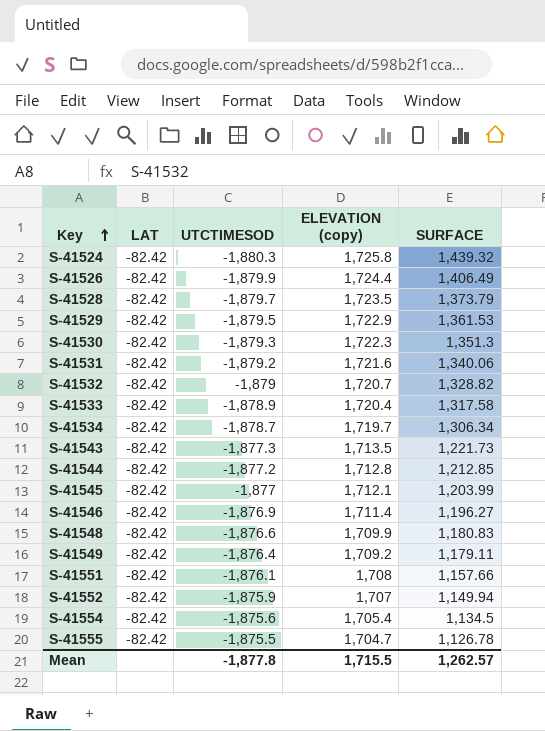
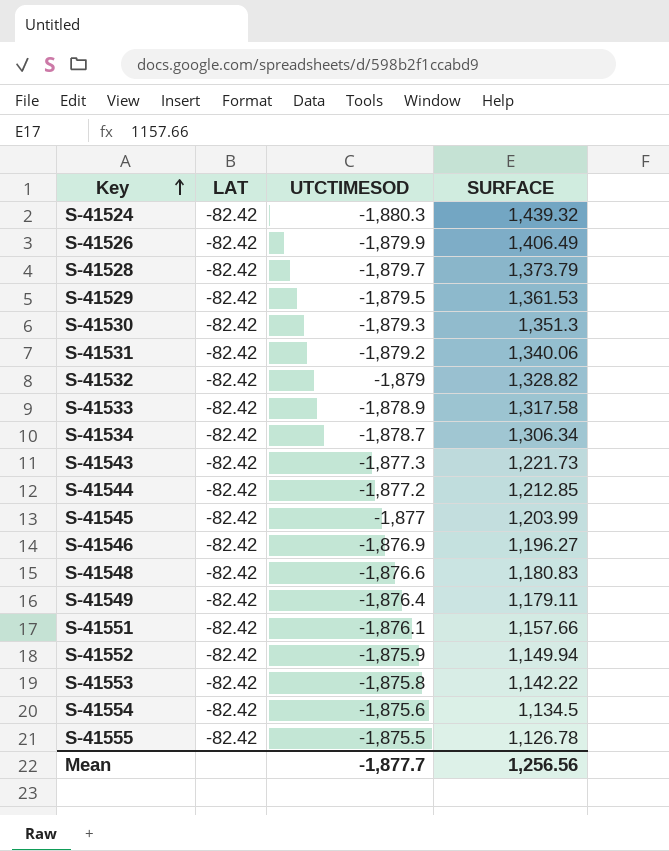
column ELEVATION (copy) | position: 4 -> none
row S-41553: none -> -82.42 | -1,875.8 | 1,142.22
Mean | UTCTIMESOD: -1,877.8 -> -1,877.7
Mean | SURFACE: 1,262.57 -> 1,256.56

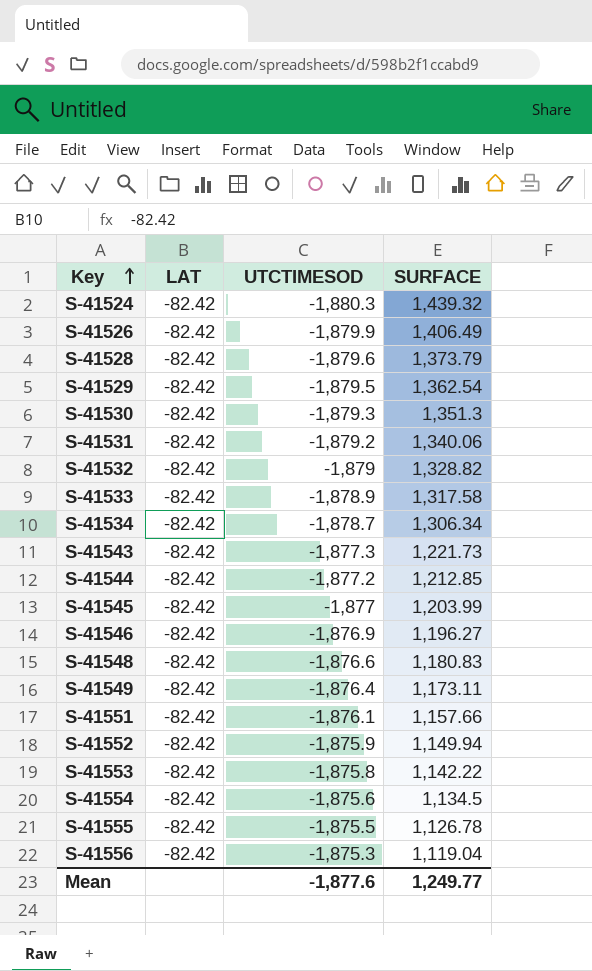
S-41528 | UTCTIMESOD: -1,879.7 -> -1,879.6
S-41529 | SURFACE: 1,361.53 -> 1,362.54
S-41549 | SURFACE: 1,179.11 -> 1,173.11
row S-41556: none -> -82.42 | -1,875.3 | 1,119.04
Mean | UTCTIMESOD: -1,877.7 -> -1,877.6
Mean | SURFACE: 1,256.56 -> 1,249.77

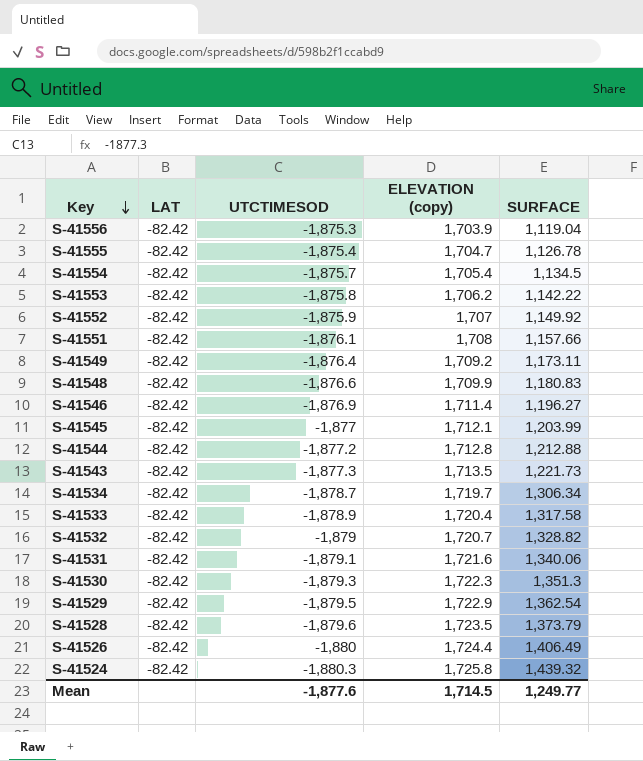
row order: Key ascending -> Key descending
column ELEVATION (copy) | position: none -> 4
S-41555 | UTCTIMESOD: -1,875.5 -> -1,875.4
S-41554 | UTCTIMESOD: -1,875.6 -> -1,875.7
S-41552 | SURFACE: 1,149.94 -> 1,149.92
S-41544 | SURFACE: 1,212.85 -> 1,212.88
S-41531 | UTCTIMESOD: -1,879.2 -> -1,879.1
S-41526 | UTCTIMESOD: -1,879.9 -> -1,880

